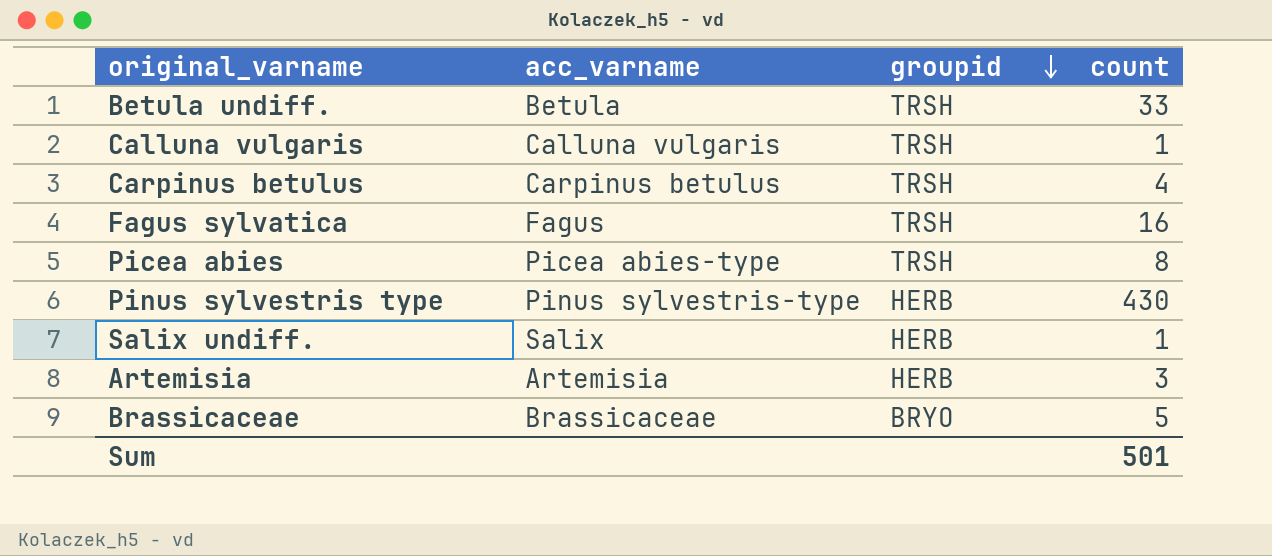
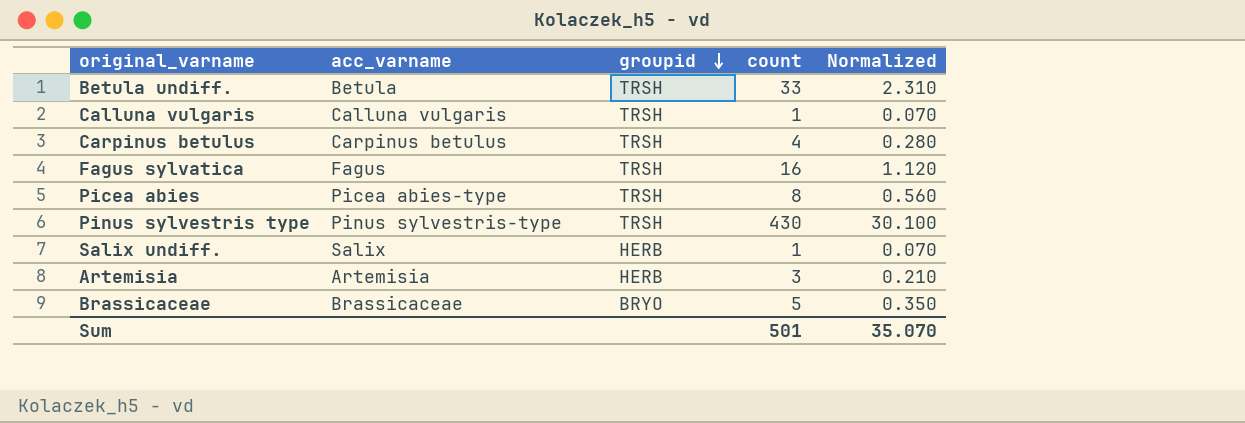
column Normalized | formula: none -> [count] * 0.07
Pinus sylvestris type | groupid: HERB -> TRSH

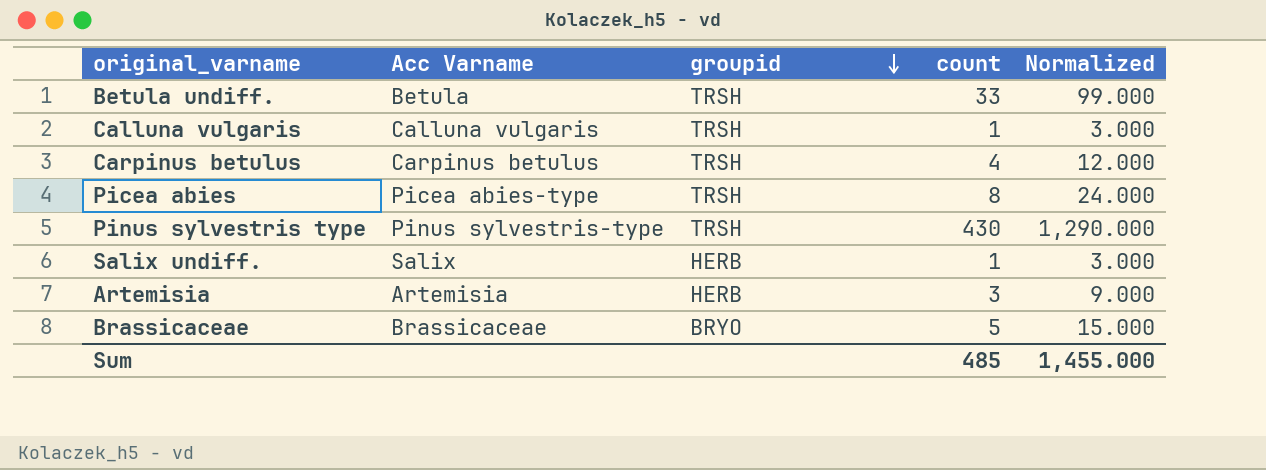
column name: acc_varname -> Acc Varname
column Normalized | formula: [count] * 0.07 -> [count] * 3
row Fagus sylvatica: Fagus | TRSH | 16 | 1.120 -> none
Sum | count: 501 -> 485
Sum | Normalized: 35.070 -> 1,455.000

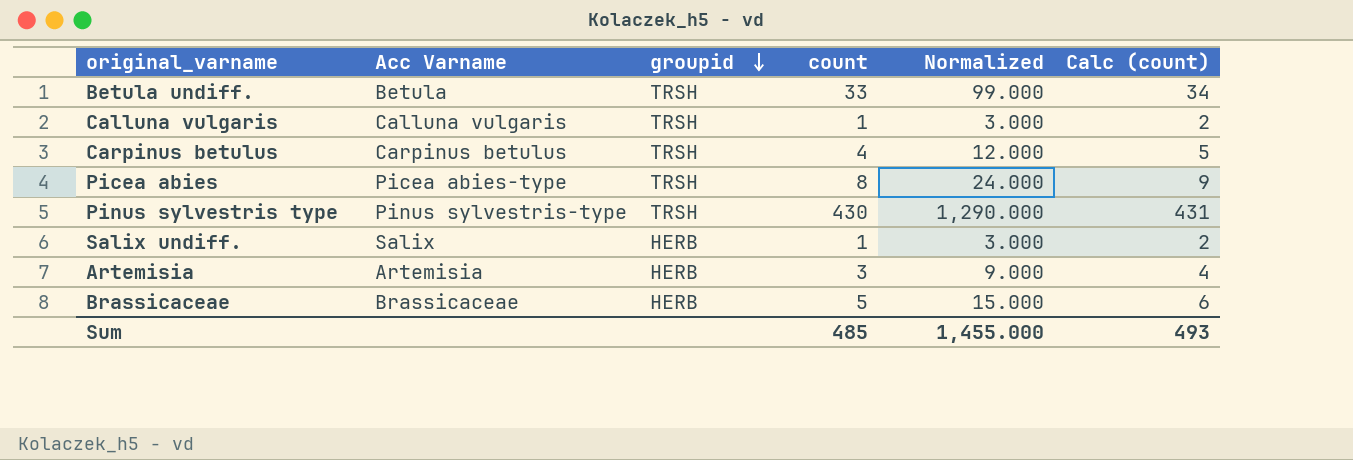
column Calc (count) | formula: none -> [count] + 1
Brassicaceae | groupid: BRYO -> HERB

